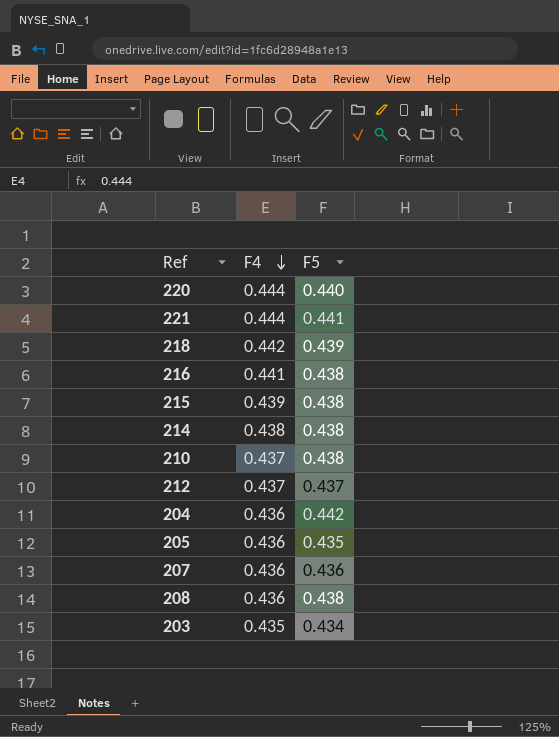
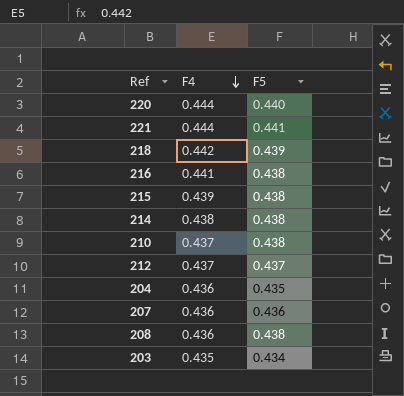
row 205: 0.436 | 0.435 -> none
204 | F5: 0.442 -> 0.435

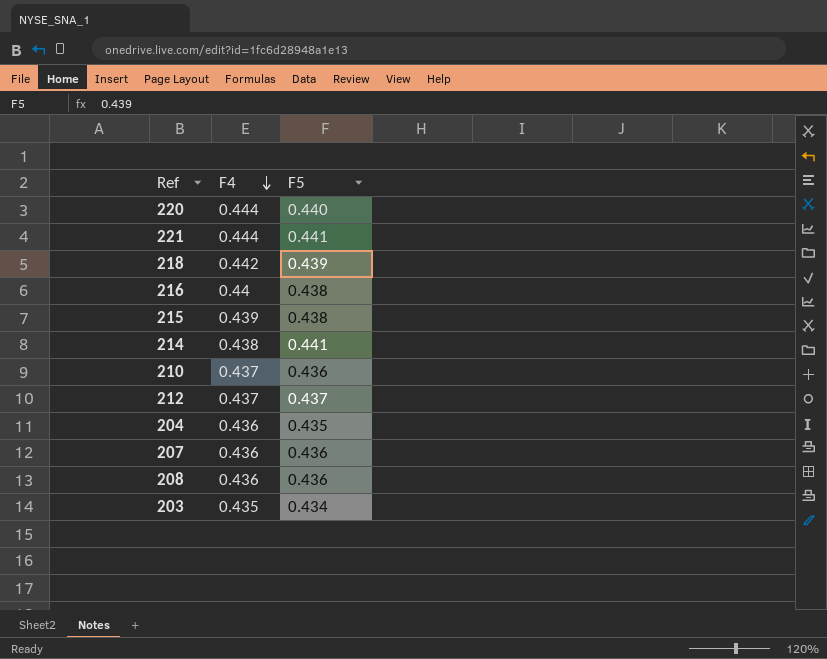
216 | F4: 0.441 -> 0.44
214 | F5: 0.438 -> 0.441
210 | F5: 0.438 -> 0.436
208 | F5: 0.438 -> 0.436

